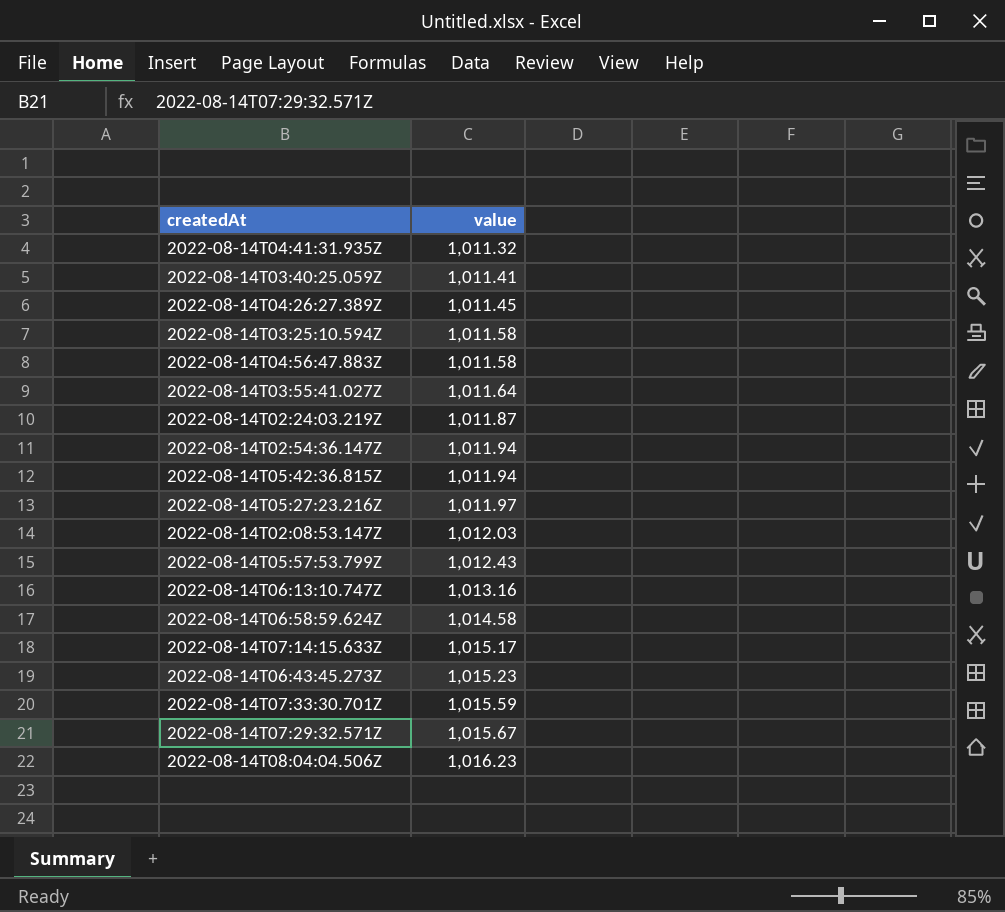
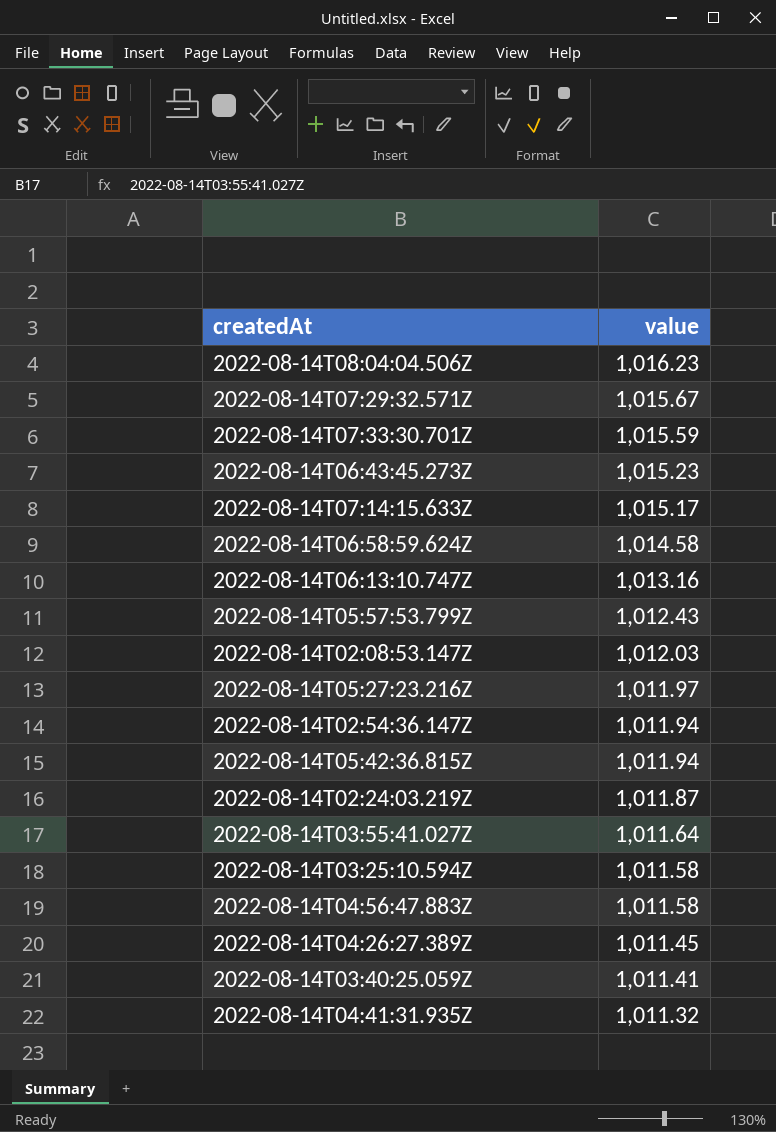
row order: value ascending -> value descending

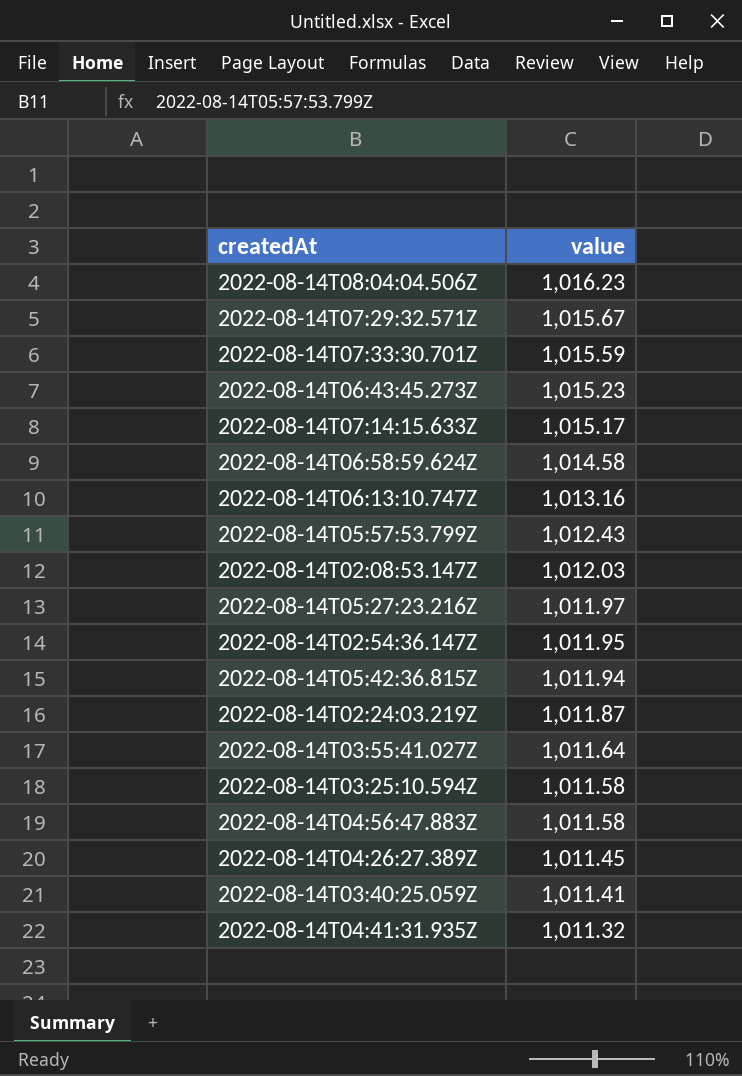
2022-08-14T02:54:36.147Z | value: 1,011.94 -> 1,011.95

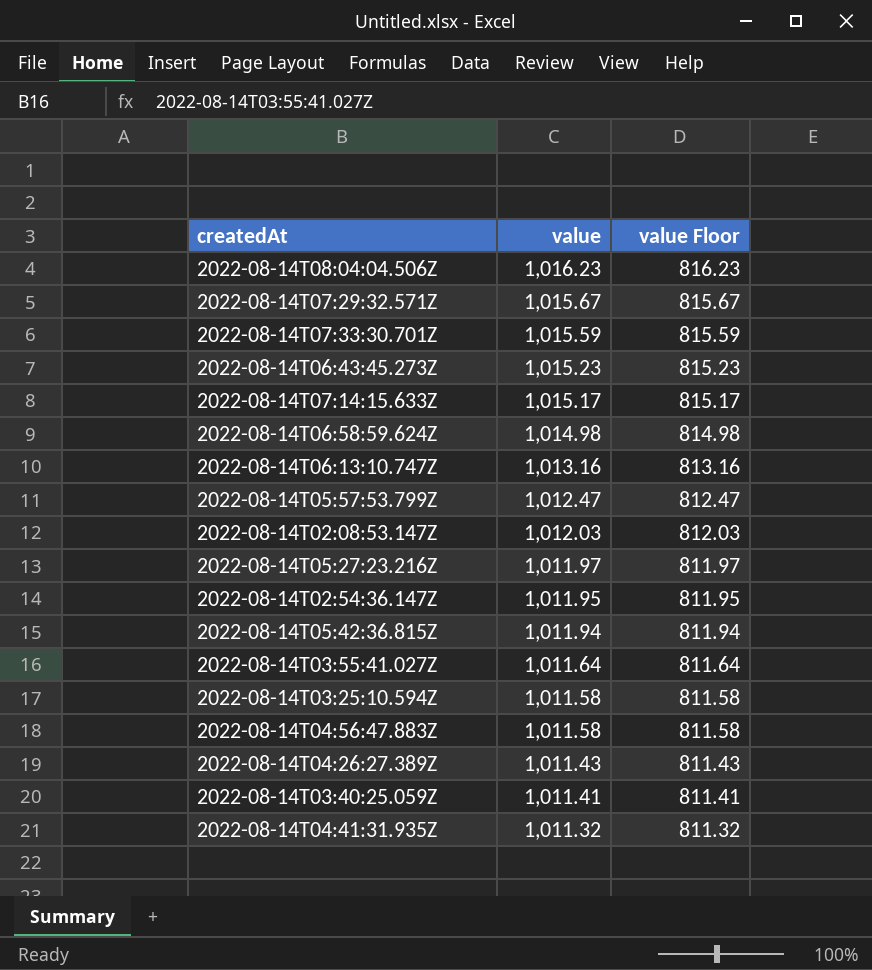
column value Floor | formula: none -> [value] - 200
row 2022-08-14T02:24:03.219Z: 1,011.87 -> none
2022-08-14T06:58:59.624Z | value: 1,014.58 -> 1,014.98
2022-08-14T05:57:53.799Z | value: 1,012.43 -> 1,012.47
2022-08-14T04:26:27.389Z | value: 1,011.45 -> 1,011.43

